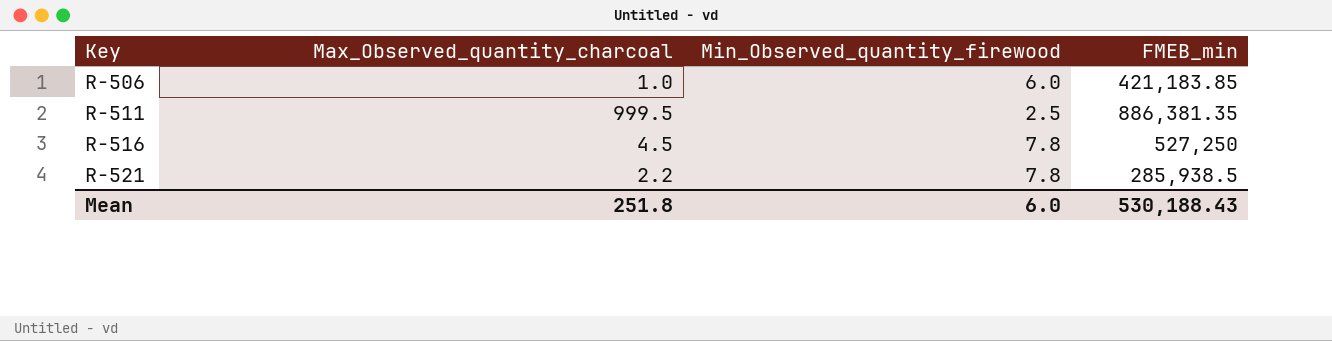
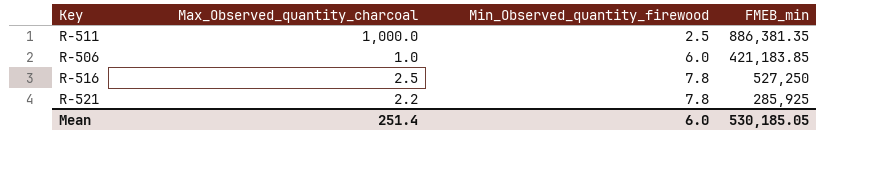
row order: Key ascending -> Min_Observed_quantity_firewood ascending
R-511 | Max_Observed_quantity_charcoal: 999.5 -> 1,000.0
R-516 | Max_Observed_quantity_charcoal: 4.5 -> 2.5
R-521 | FMEB_min: 285,938.5 -> 285,925
Mean | Max_Observed_quantity_charcoal: 251.8 -> 251.4
Mean | FMEB_min: 530,188.43 -> 530,185.05

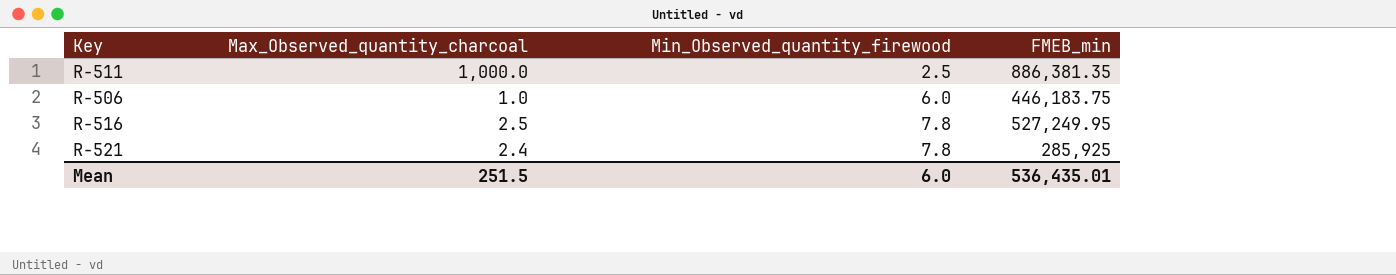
R-506 | FMEB_min: 421,183.85 -> 446,183.75
R-516 | FMEB_min: 527,250 -> 527,249.95
R-521 | Max_Observed_quantity_charcoal: 2.2 -> 2.4
Mean | Max_Observed_quantity_charcoal: 251.4 -> 251.5
Mean | FMEB_min: 530,185.05 -> 536,435.01

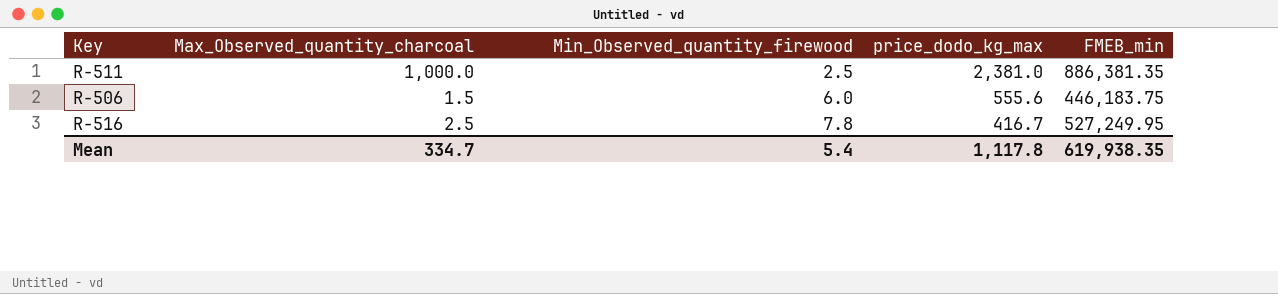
column price_dodo_kg_max | position: none -> 4
row R-521: 2.4 | 7.8 | 285,925 -> none
R-506 | Max_Observed_quantity_charcoal: 1.0 -> 1.5
Mean | Max_Observed_quantity_charcoal: 251.5 -> 334.7
Mean | Min_Observed_quantity_firewood: 6.0 -> 5.4
Mean | FMEB_min: 536,435.01 -> 619,938.35

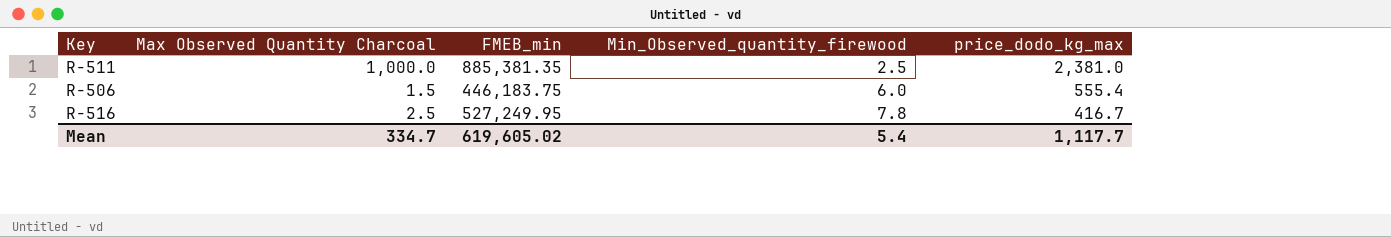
column name: Max_Observed_quantity_charcoal -> Max Observed Quantity Charcoal
column FMEB_min | position: 5 -> 3
R-511 | FMEB_min: 886,381.35 -> 885,381.35
R-506 | price_dodo_kg_max: 555.6 -> 555.4
Mean | FMEB_min: 619,938.35 -> 619,605.02
Mean | price_dodo_kg_max: 1,117.8 -> 1,117.7

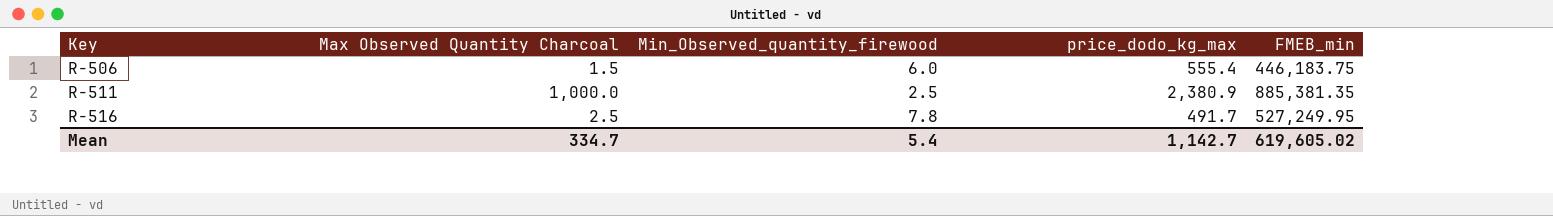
row order: Min_Observed_quantity_firewood ascending -> Key ascending
column FMEB_min | position: 3 -> 5
R-511 | price_dodo_kg_max: 2,381.0 -> 2,380.9
R-516 | price_dodo_kg_max: 416.7 -> 491.7
Mean | price_dodo_kg_max: 1,117.7 -> 1,142.7

